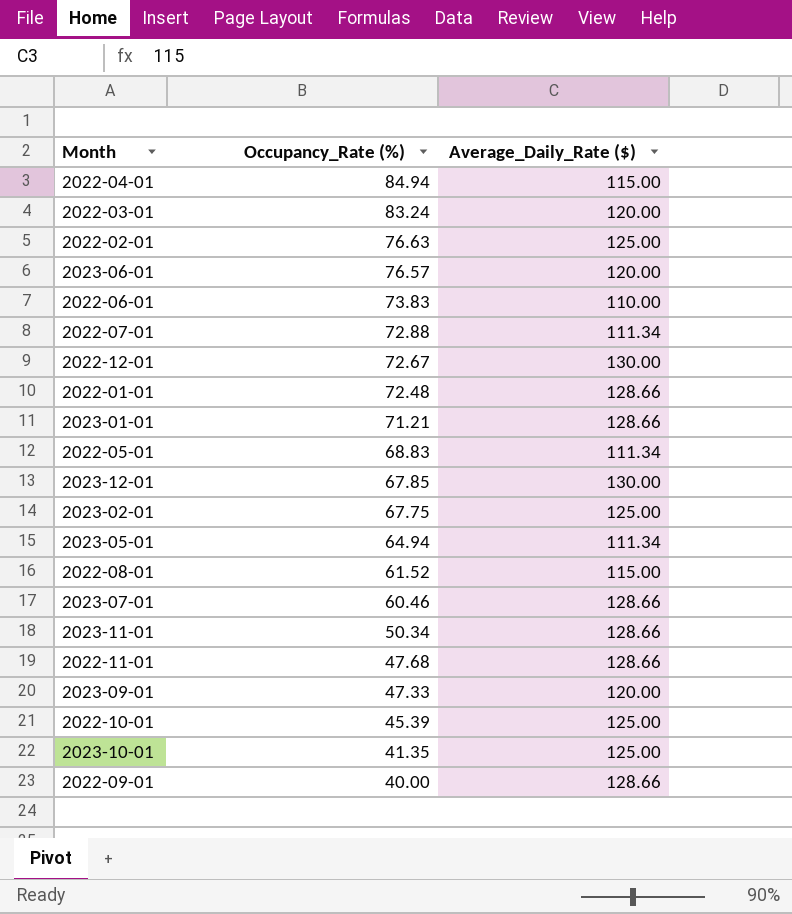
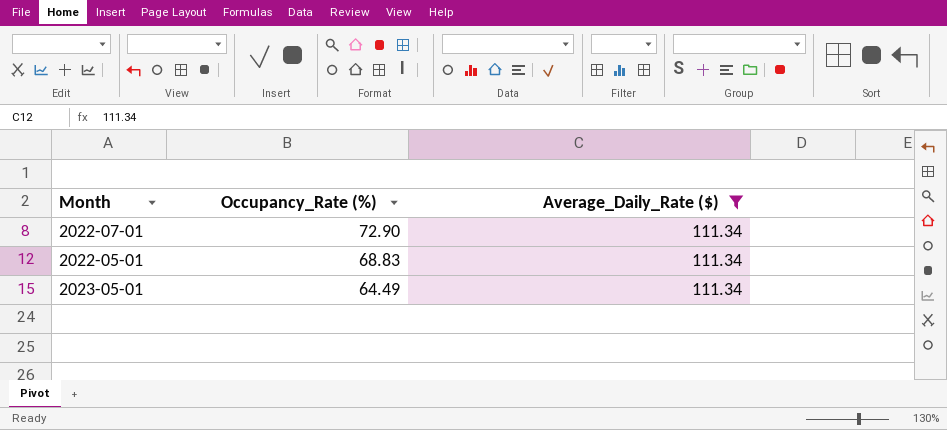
filter: none -> Average_Daily_Rate ($) = 111.34
2022-07-01 | Occupancy_Rate (%): 72.88 -> 72.90
2023-05-01 | Occupancy_Rate (%): 64.94 -> 64.49

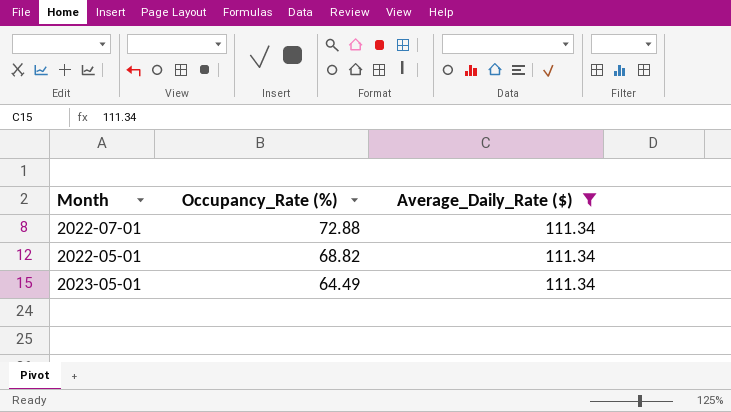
2022-07-01 | Occupancy_Rate (%): 72.90 -> 72.88
2022-05-01 | Occupancy_Rate (%): 68.83 -> 68.82

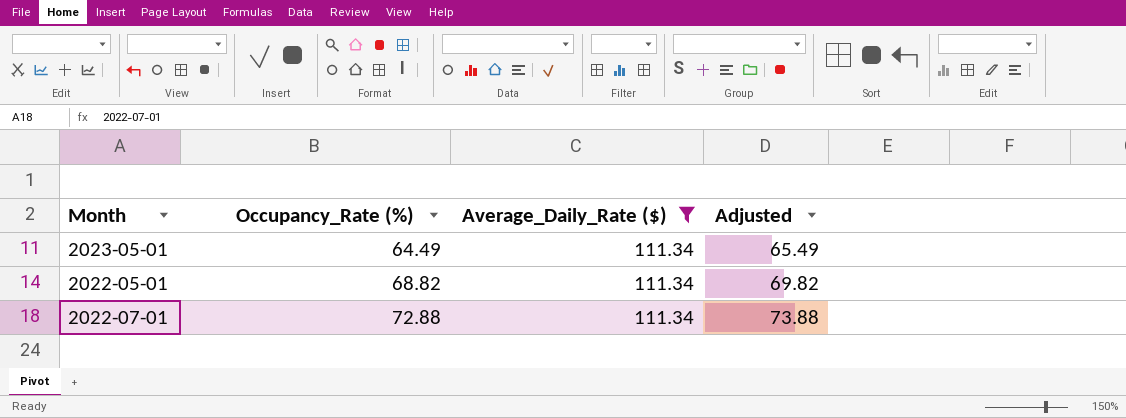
row order: Occupancy_Rate (%) descending -> Occupancy_Rate (%) ascending
column Adjusted | formula: none -> [Occupancy_Rate (%)] + 1

